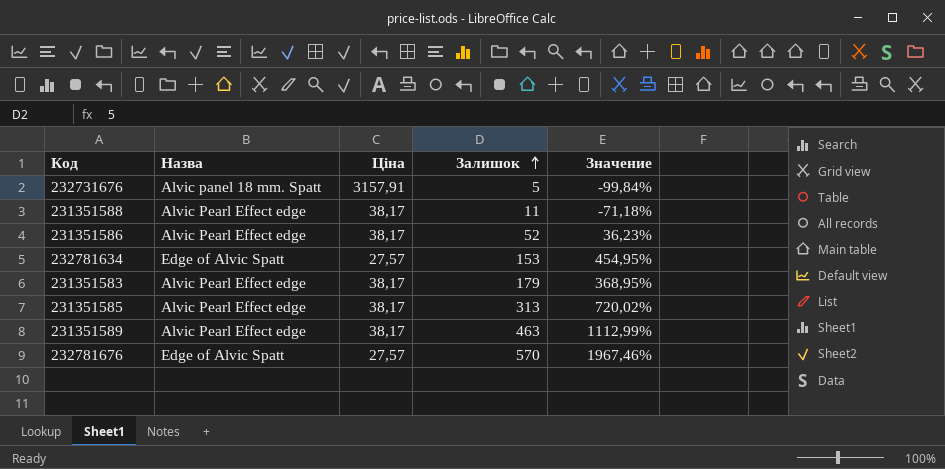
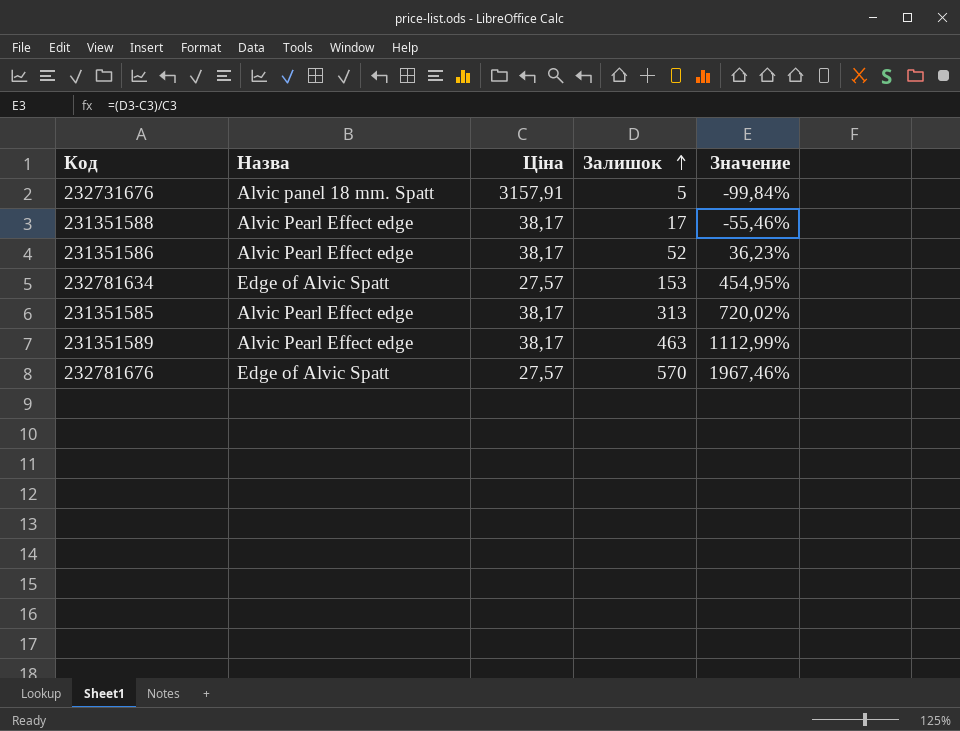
row 231351583: Alvic Pearl Effect edge | 38,17 | 179 | 368,95% -> none
231351588 | Залишок: 11 -> 17
231351588 | Значение: -71,18% -> -55,46%

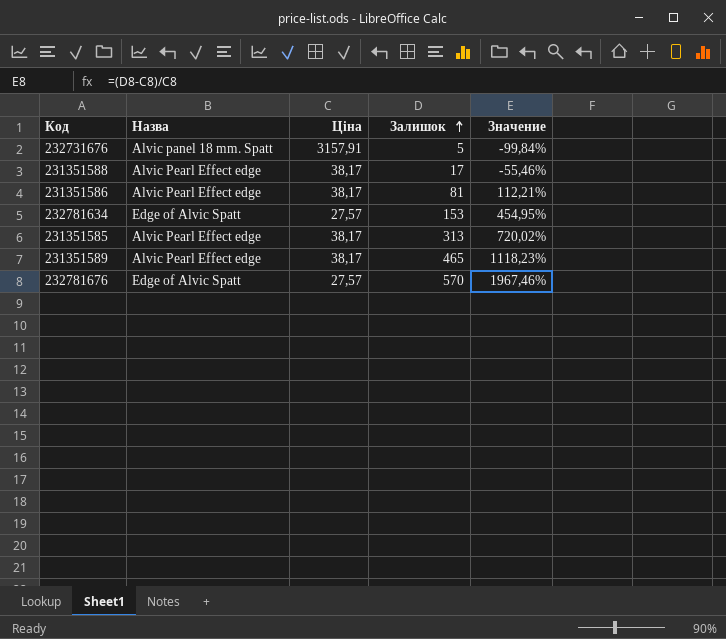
231351586 | Залишок: 52 -> 81
231351586 | Значение: 36,23% -> 112,21%
231351589 | Залишок: 463 -> 465
231351589 | Значение: 1112,99% -> 1118,23%

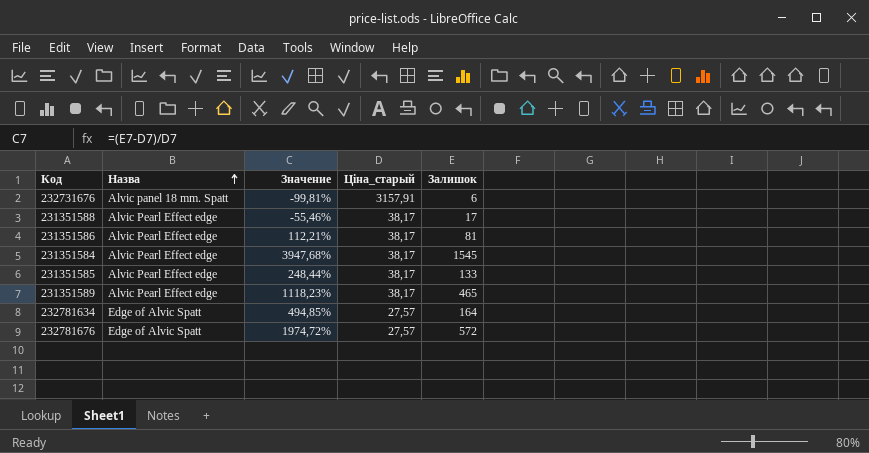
row order: Залишок ascending -> Назва ascending
column Значение | position: 5 -> 3
column name: Ціна -> Ціна_старый
232731676 | Значение: -99,84% -> -99,81%
232731676 | Залишок: 5 -> 6
row 231351584: none -> Alvic Pearl Effect edge | 3947,68% | 38,17 | 1545
231351585 | Значение: 720,02% -> 248,44%
231351585 | Залишок: 313 -> 133
232781634 | Значение: 454,95% -> 494,85%
232781634 | Залишок: 153 -> 164
232781676 | Значение: 1967,46% -> 1974,72%
232781676 | Залишок: 570 -> 572

